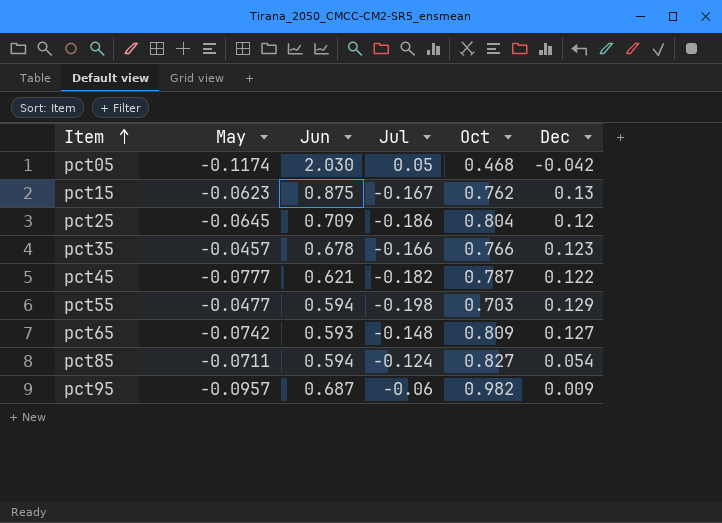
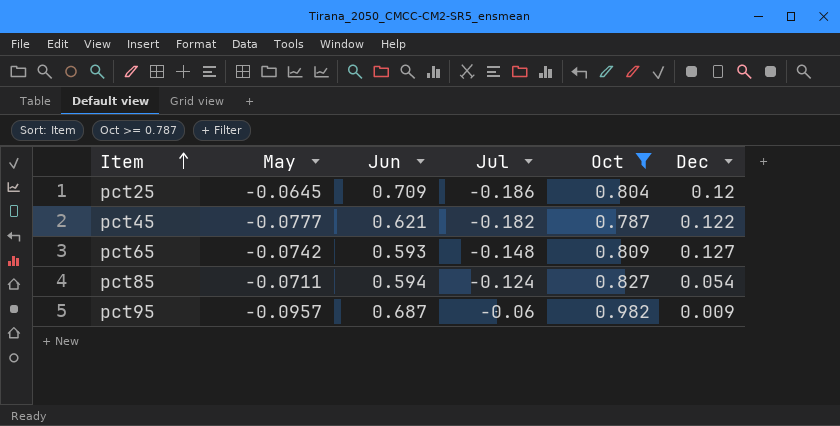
filter: none -> Oct >= 0.787

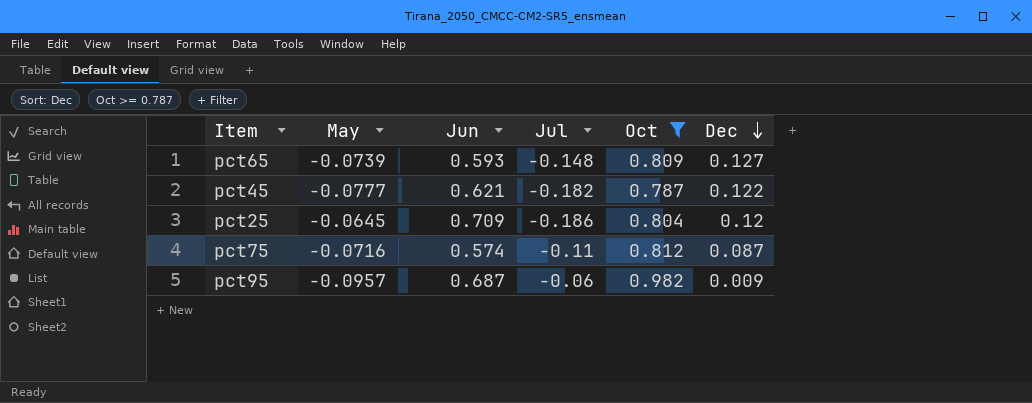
row order: Item ascending -> Dec descending
row pct85: -0.0711 | 0.594 | -0.124 | 0.827 | 0.054 -> none
pct65 | May: -0.0742 -> -0.0739
row pct75: none -> -0.0716 | 0.574 | -0.11 | 0.812 | 0.087

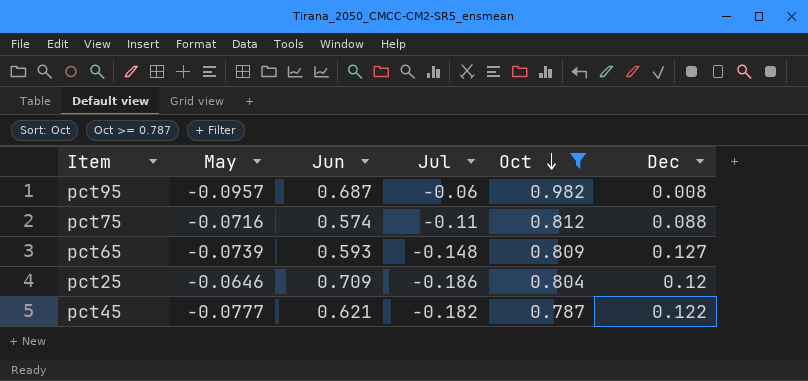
row order: Dec descending -> Oct descending
pct95 | Dec: 0.009 -> 0.008
pct75 | Dec: 0.087 -> 0.088
pct25 | May: -0.0645 -> -0.0646

